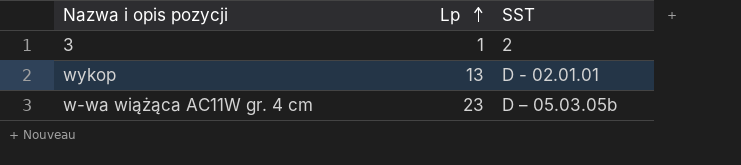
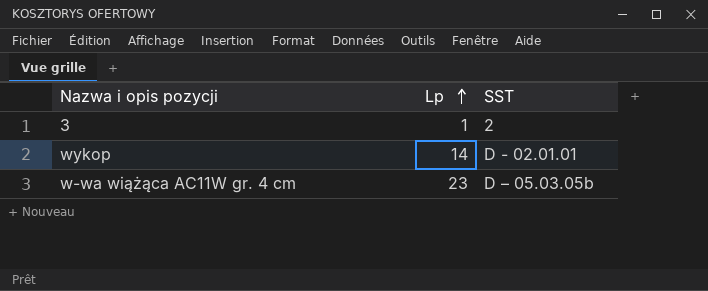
wykop | Lp: 13 -> 14

